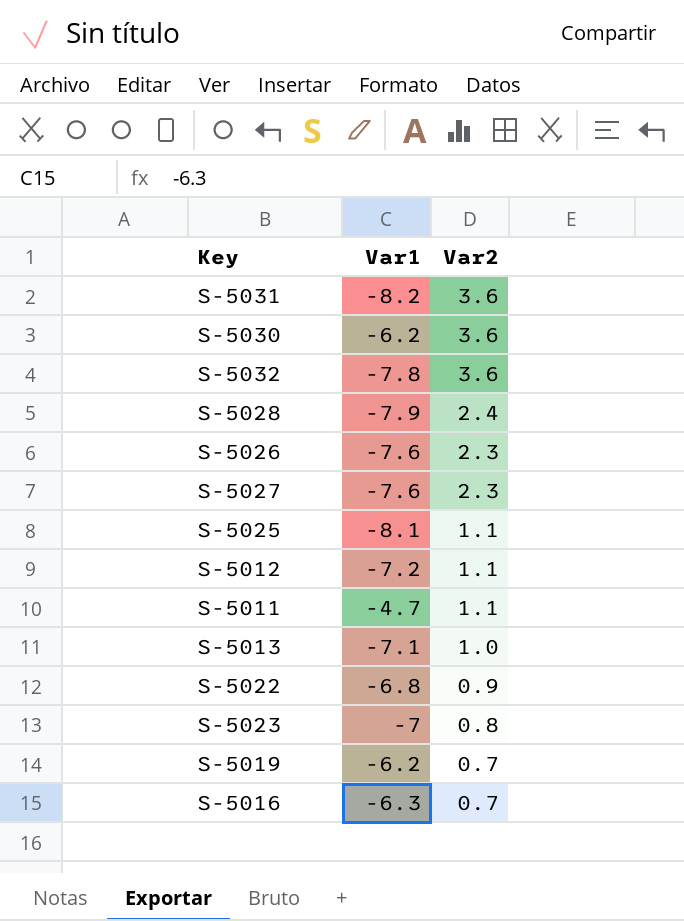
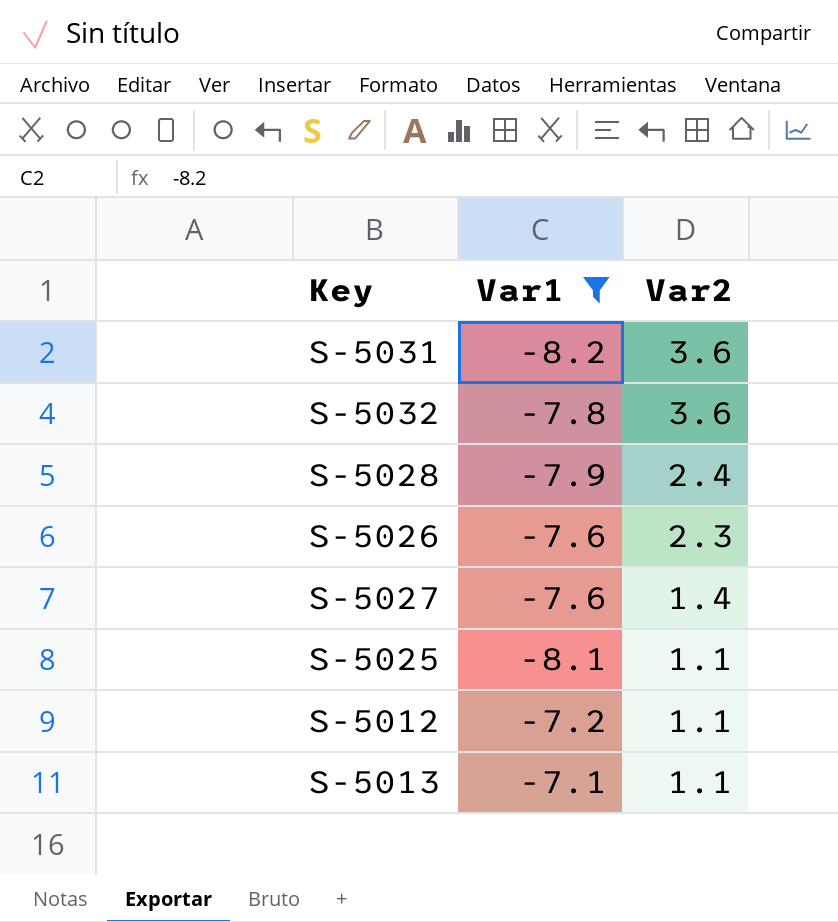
filter: none -> Var1 <= -7.1
S-5027 | Var2: 2.3 -> 1.4
S-5013 | Var2: 1.0 -> 1.1

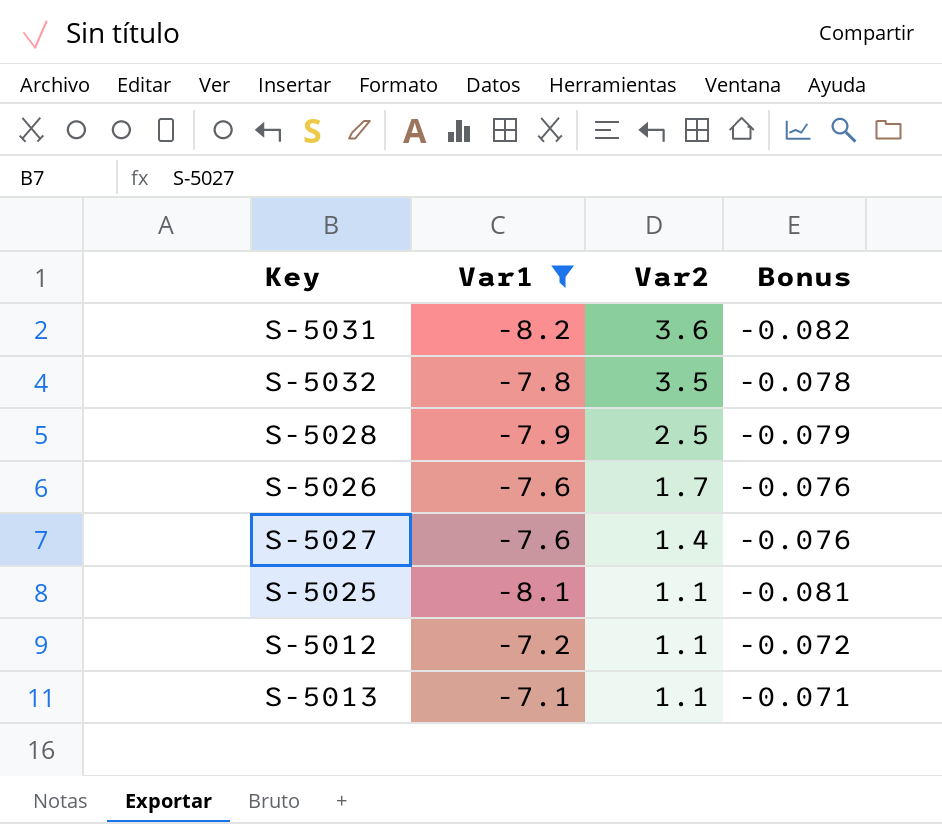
column Bonus | formula: none -> [Var1] * 0.01
S-5032 | Var2: 3.6 -> 3.5
S-5028 | Var2: 2.4 -> 2.5
S-5026 | Var2: 2.3 -> 1.7

